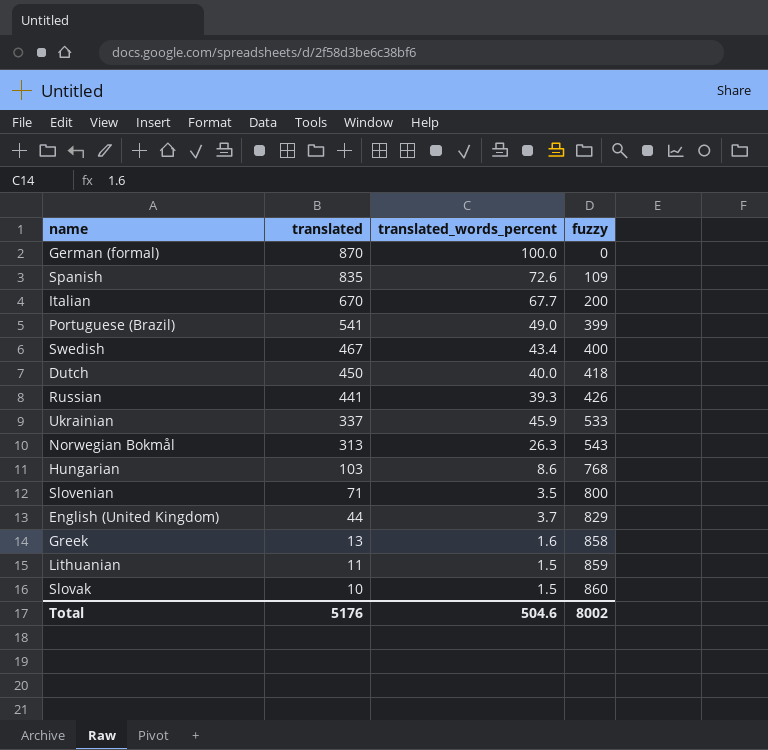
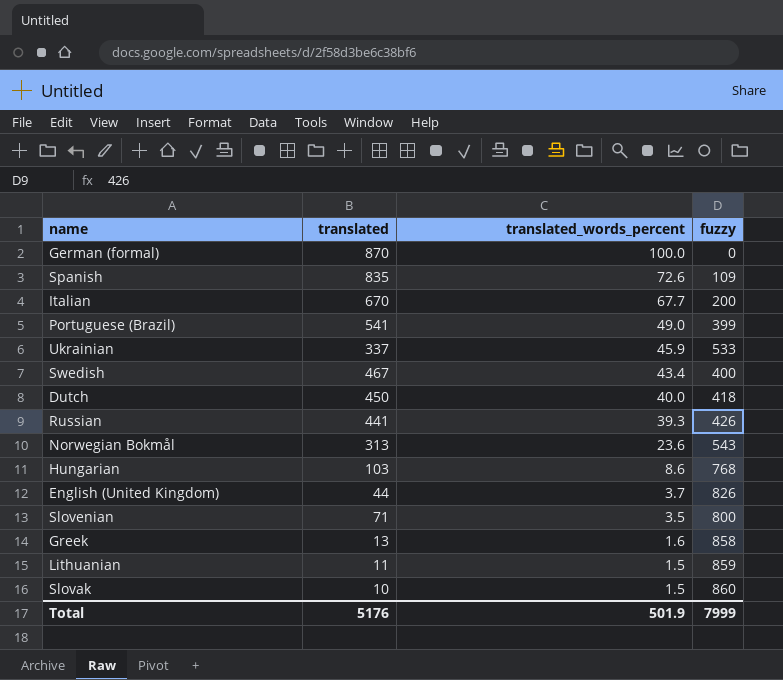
row order: translated descending -> translated_words_percent descending
Norwegian Bokmål | translated_words_percent: 26.3 -> 23.6
English (United Kingdom) | fuzzy: 829 -> 826
Total | translated_words_percent: 504.6 -> 501.9
Total | fuzzy: 8002 -> 7999

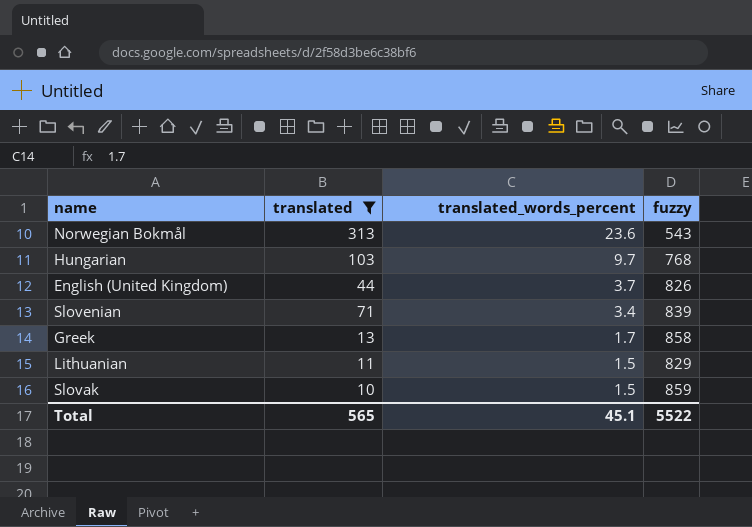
filter: none -> translated <= 313
Hungarian | translated_words_percent: 8.6 -> 9.7
Slovenian | translated_words_percent: 3.5 -> 3.4
Slovenian | fuzzy: 800 -> 839
Greek | translated_words_percent: 1.6 -> 1.7
Lithuanian | fuzzy: 859 -> 829
Slovak | fuzzy: 860 -> 859
Total | translated: 5176 -> 565
Total | translated_words_percent: 501.9 -> 45.1
Total | fuzzy: 7999 -> 5522

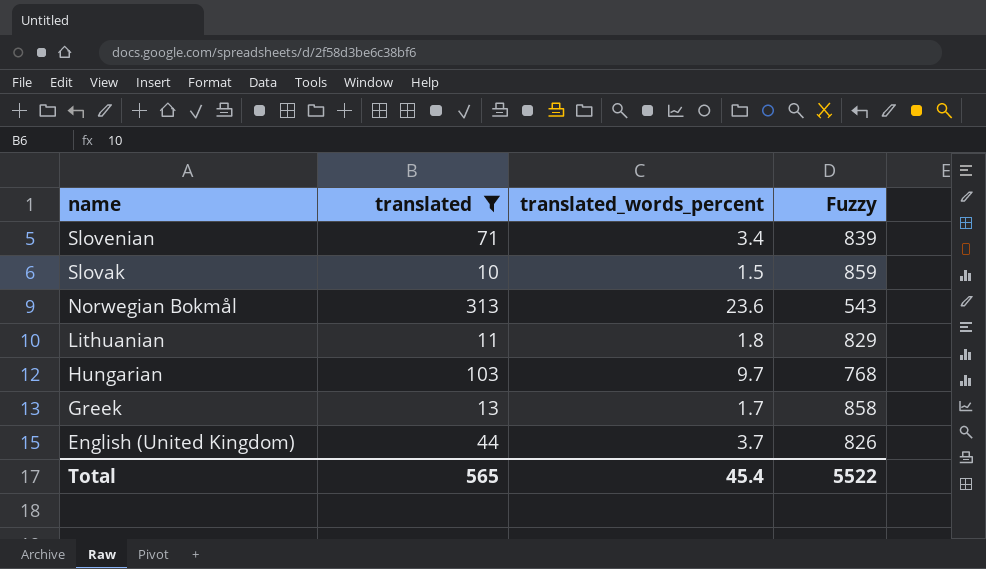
row order: translated_words_percent descending -> name descending
column name: fuzzy -> Fuzzy
Lithuanian | translated_words_percent: 1.5 -> 1.8
Total | translated_words_percent: 45.1 -> 45.4

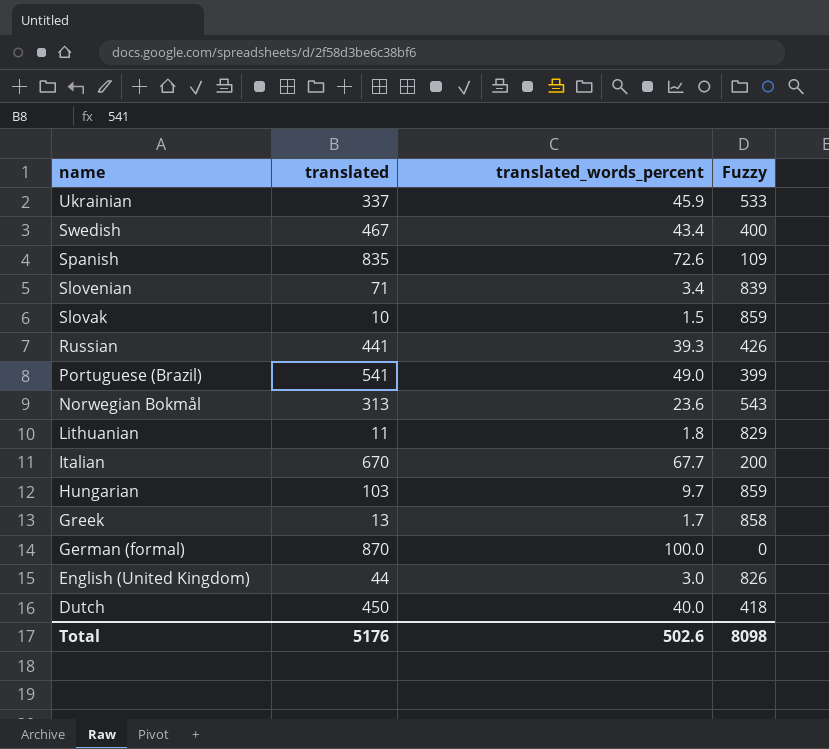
filter: translated <= 313 -> none
Hungarian | Fuzzy: 768 -> 859
English (United Kingdom) | translated_words_percent: 3.7 -> 3.0
Total | translated: 565 -> 5176
Total | translated_words_percent: 45.4 -> 502.6
Total | Fuzzy: 5522 -> 8098

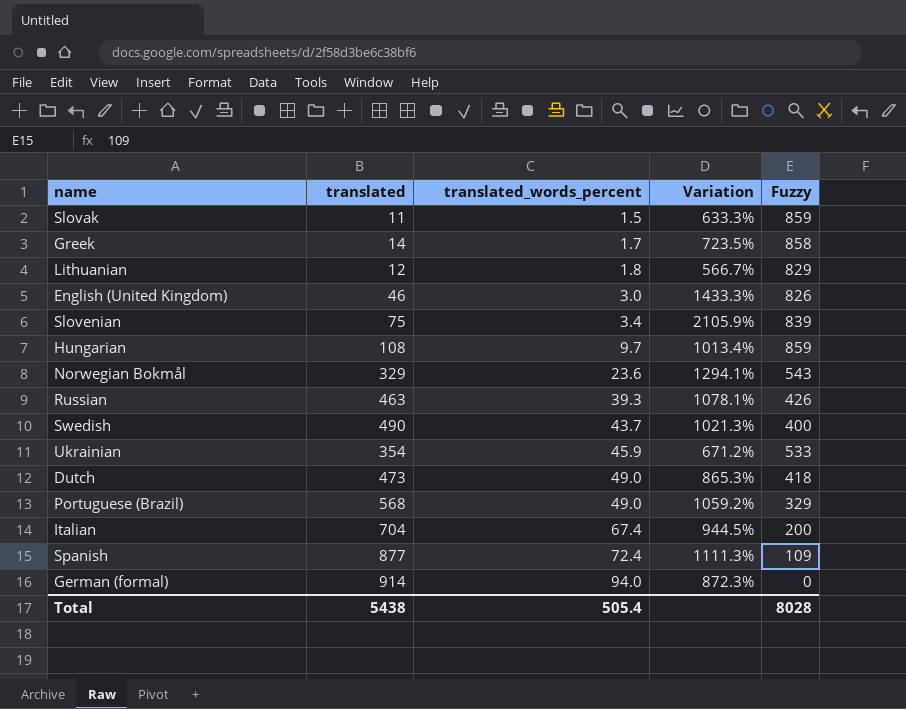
row order: name descending -> translated_words_percent ascending
column Variation | formula: none -> ([translated] - [translated_words_percent]) / [translated_words_percent]
Slovak | translated: 10 -> 11
Greek | translated: 13 -> 14
Lithuanian | translated: 11 -> 12
English (United Kingdom) | translated: 44 -> 46
Slovenian | translated: 71 -> 75
Hungarian | translated: 103 -> 108
Norwegian Bokmål | translated: 313 -> 329
Russian | translated: 441 -> 463
Swedish | translated: 467 -> 490
Swedish | translated_words_percent: 43.4 -> 43.7
Ukrainian | translated: 337 -> 354
Dutch | translated: 450 -> 473
Dutch | translated_words_percent: 40.0 -> 49.0
Portuguese (Brazil) | translated: 541 -> 568
Portuguese (Brazil) | Fuzzy: 399 -> 329
Italian | translated: 670 -> 704
Italian | translated_words_percent: 67.7 -> 67.4
Spanish | translated: 835 -> 877
Spanish | translated_words_percent: 72.6 -> 72.4
German (formal) | translated: 870 -> 914
German (formal) | translated_words_percent: 100.0 -> 94.0
Total | translated: 5176 -> 5438
Total | translated_words_percent: 502.6 -> 505.4
Total | Fuzzy: 8098 -> 8028

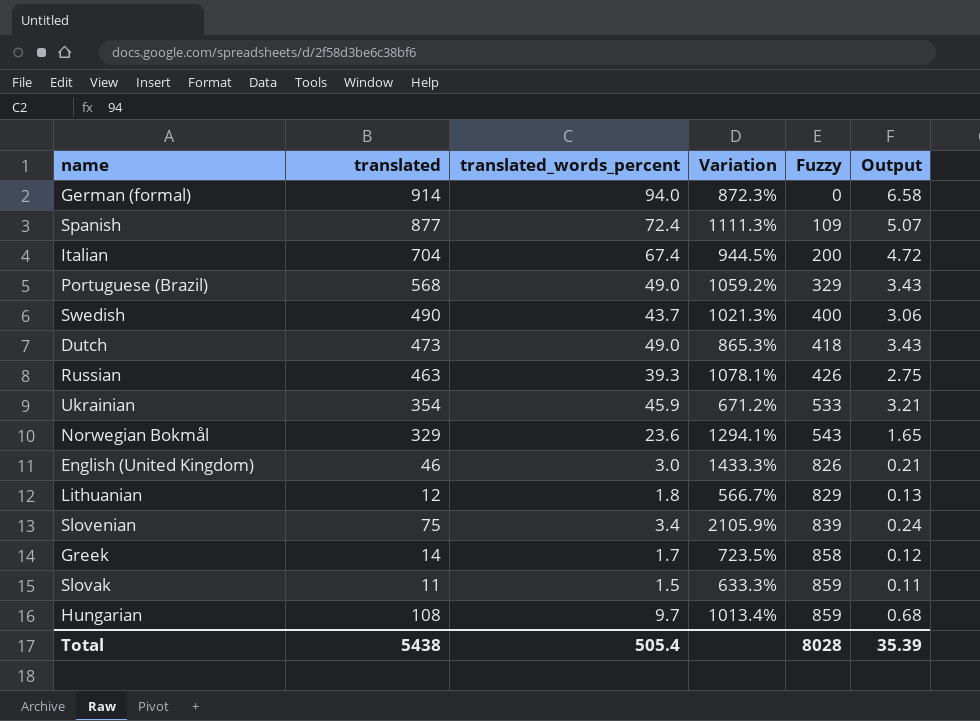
row order: translated_words_percent ascending -> Fuzzy ascending
column Output | formula: none -> [translated_words_percent] * 0.07

